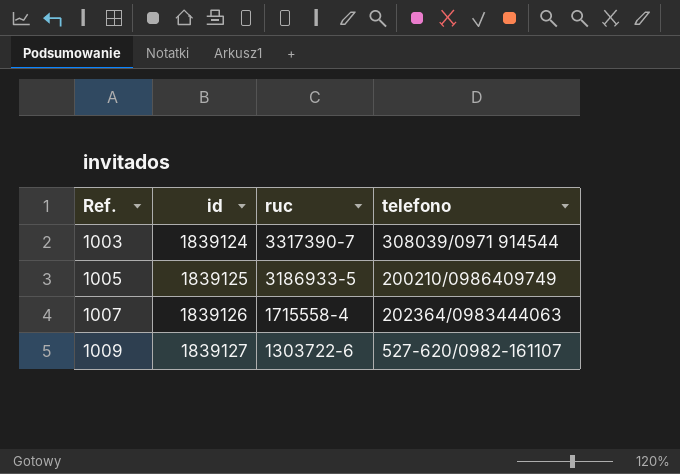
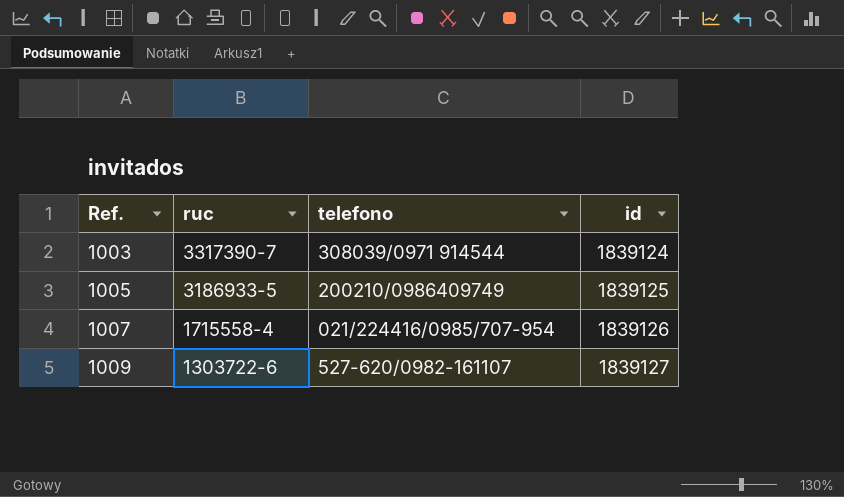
column id | position: 2 -> 4
1007 | telefono: 202364/0983444063 -> 021/224416/0985/707-954

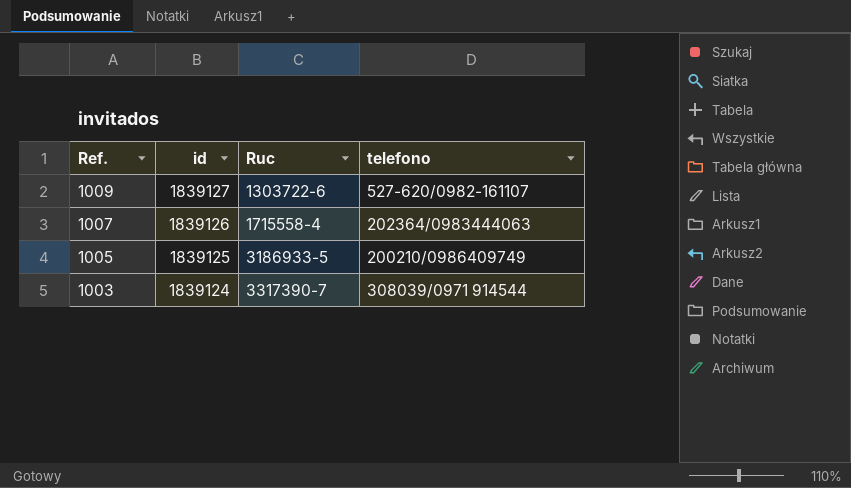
row order: Ref. ascending -> Ref. descending
column id | position: 4 -> 2
column name: ruc -> Ruc
1007 | telefono: 021/224416/0985/707-954 -> 202364/0983444063

